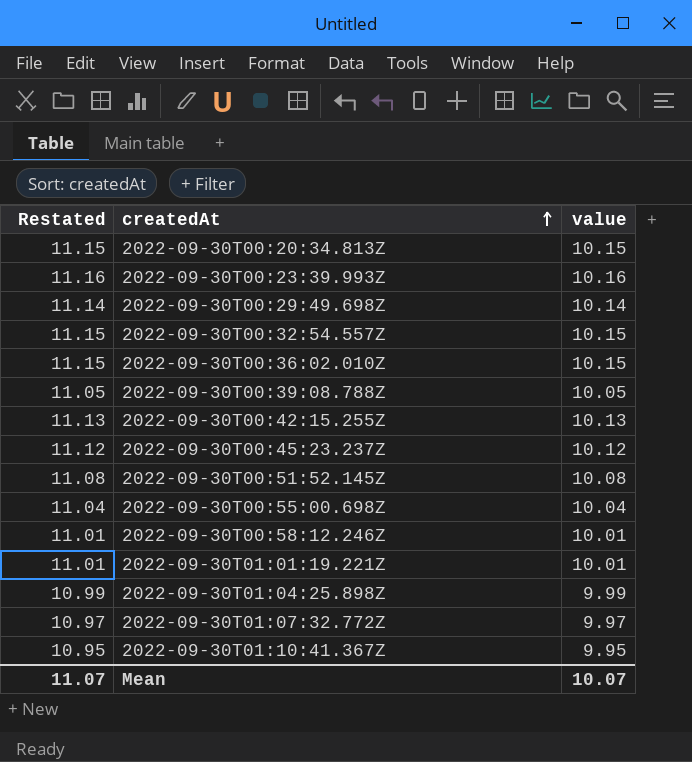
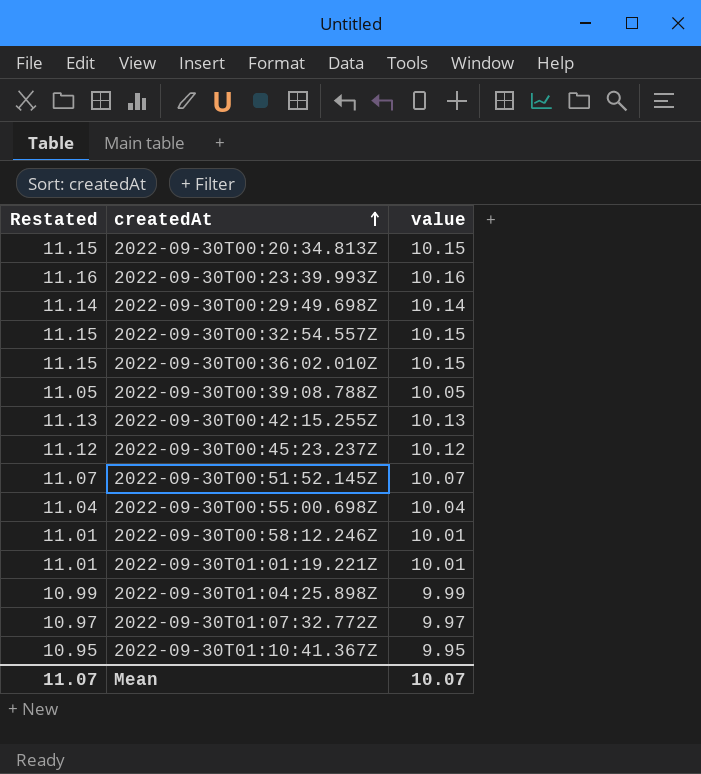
2022-09-30T00:51:52.145Z | Restated: 11.08 -> 11.07
2022-09-30T00:51:52.145Z | value: 10.08 -> 10.07

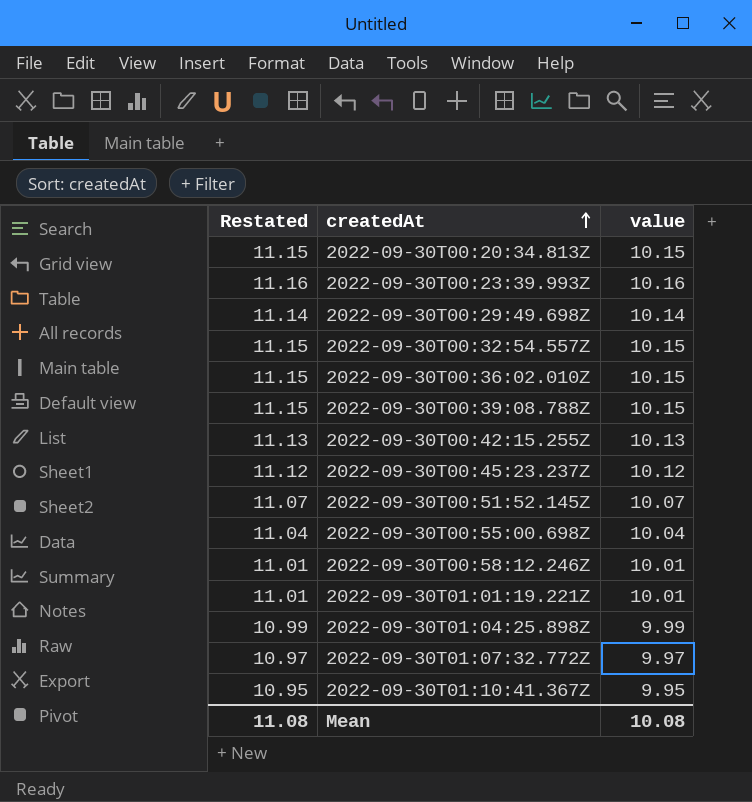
2022-09-30T00:39:08.788Z | Restated: 11.05 -> 11.15
2022-09-30T00:39:08.788Z | value: 10.05 -> 10.15
Mean | Restated: 11.07 -> 11.08
Mean | value: 10.07 -> 10.08

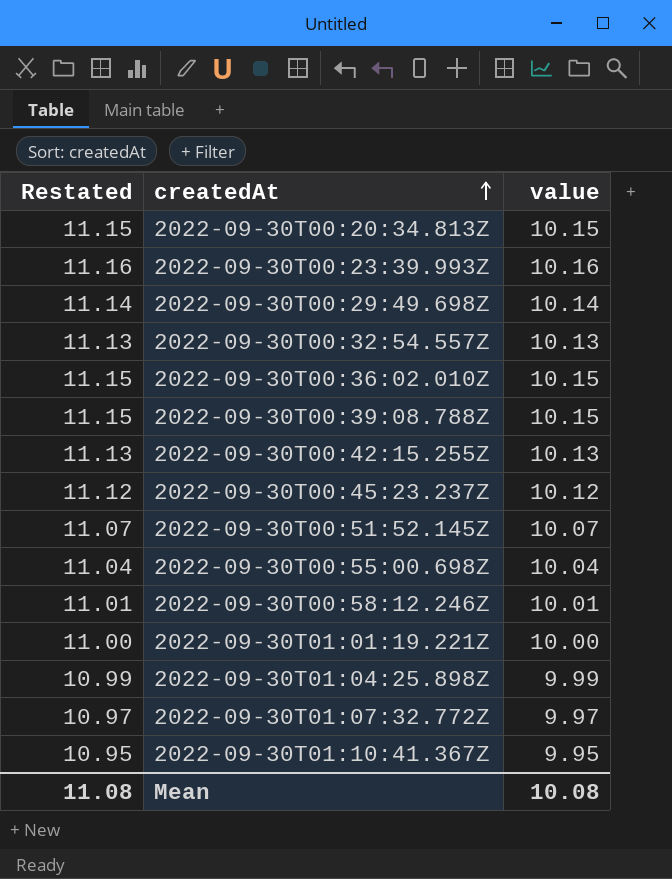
2022-09-30T00:32:54.557Z | Restated: 11.15 -> 11.13
2022-09-30T00:32:54.557Z | value: 10.15 -> 10.13
2022-09-30T01:01:19.221Z | Restated: 11.01 -> 11.00
2022-09-30T01:01:19.221Z | value: 10.01 -> 10.00

